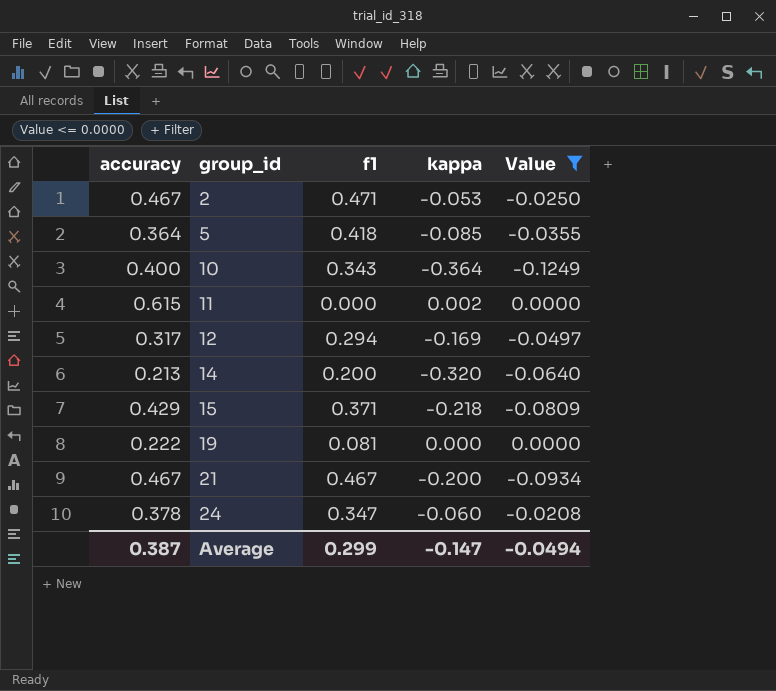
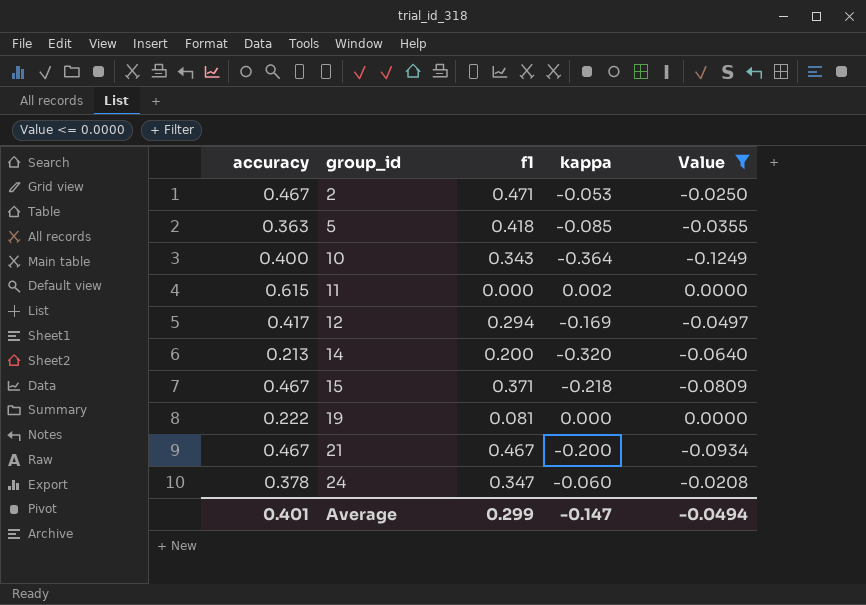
5 | accuracy: 0.364 -> 0.363
12 | accuracy: 0.317 -> 0.417
15 | accuracy: 0.429 -> 0.467
Average | accuracy: 0.387 -> 0.401

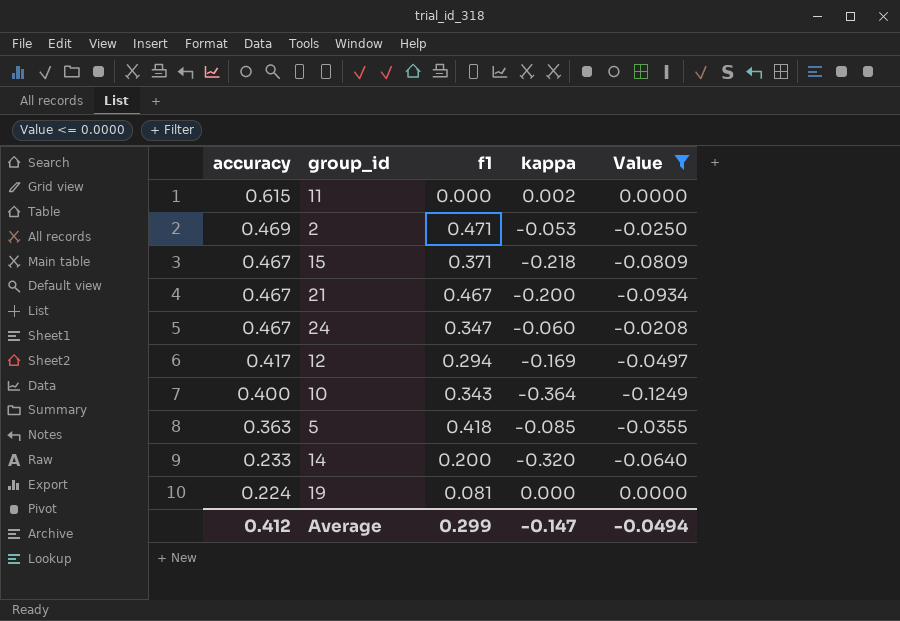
row order: group_id ascending -> accuracy descending
2 | accuracy: 0.467 -> 0.469
24 | accuracy: 0.378 -> 0.467
14 | accuracy: 0.213 -> 0.233
19 | accuracy: 0.222 -> 0.224
Average | accuracy: 0.401 -> 0.412

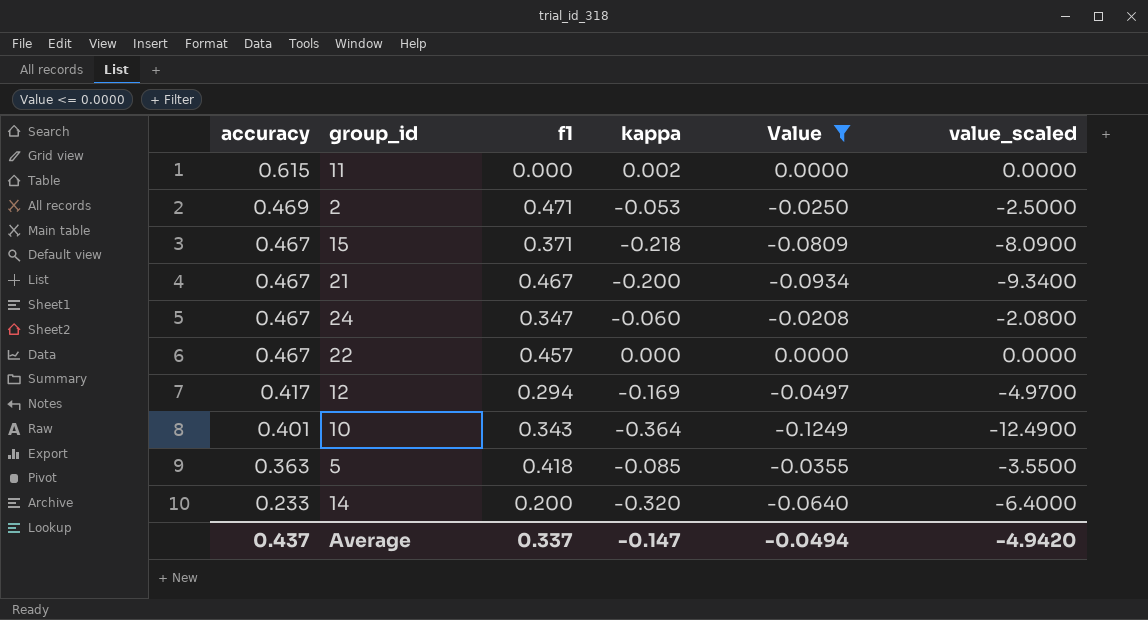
column value_scaled | formula: none -> [Value] * 100
row 19: 0.224 | 0.081 | 0.000 | 0.0000 -> none
row 22: none -> 0.467 | 0.457 | 0.000 | 0.0000 | 0.0000
10 | accuracy: 0.400 -> 0.401
Average | accuracy: 0.412 -> 0.437
Average | f1: 0.299 -> 0.337

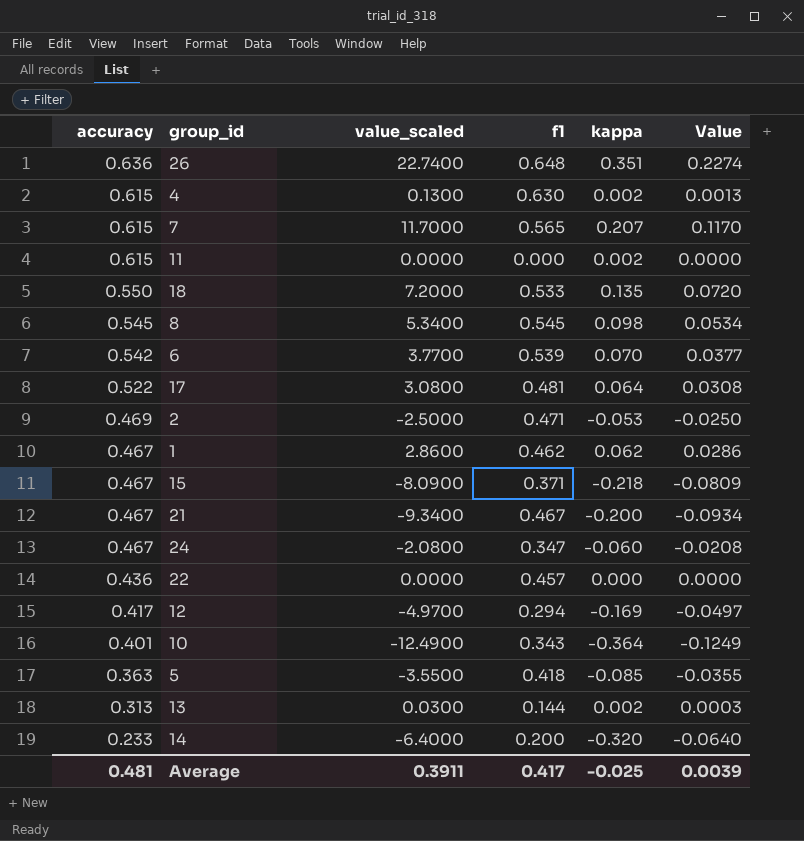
filter: Value <= 0.0000 -> none
column value_scaled | position: 6 -> 3
22 | accuracy: 0.467 -> 0.436
Average | accuracy: 0.437 -> 0.481
Average | value_scaled: -4.9420 -> 0.3911
Average | f1: 0.337 -> 0.417
Average | kappa: -0.147 -> -0.025
Average | Value: -0.0494 -> 0.0039

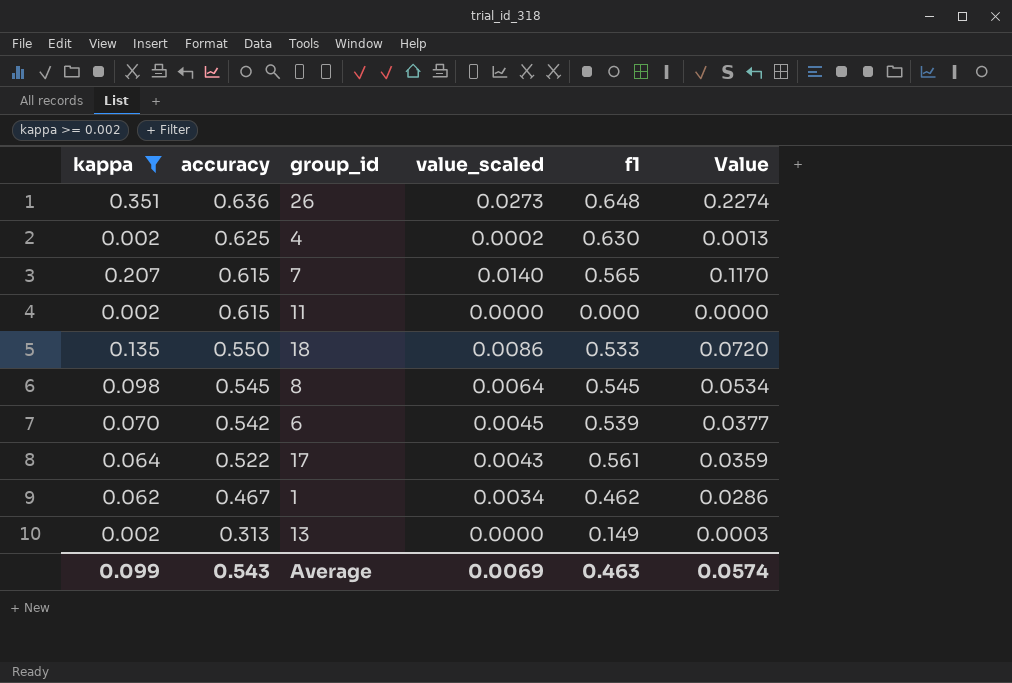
filter: none -> kappa >= 0.002
column kappa | position: 5 -> 1
column value_scaled | formula: [Value] * 100 -> [Value] * 0.12
4 | accuracy: 0.615 -> 0.625
17 | f1: 0.481 -> 0.561
17 | Value: 0.0308 -> 0.0359
13 | f1: 0.144 -> 0.149
Average | kappa: -0.025 -> 0.099
Average | accuracy: 0.481 -> 0.543
Average | value_scaled: 0.3911 -> 0.0069
Average | f1: 0.417 -> 0.463
Average | Value: 0.0039 -> 0.0574

